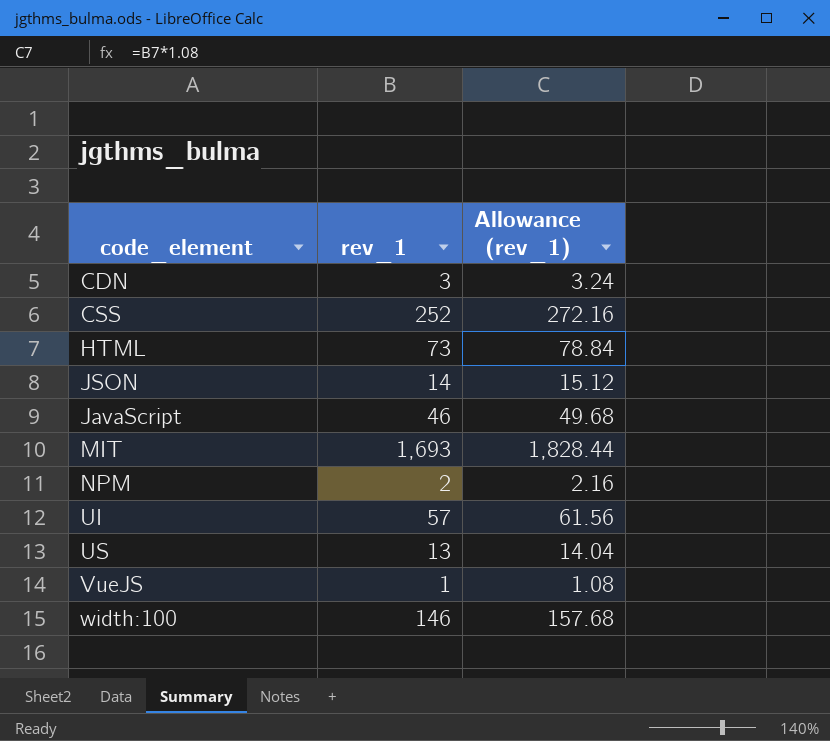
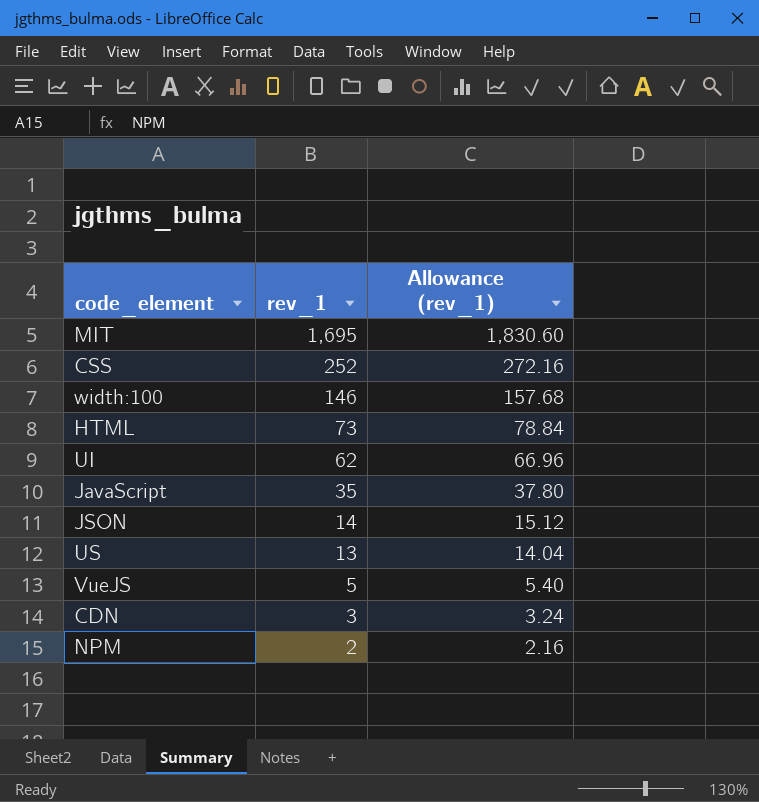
row order: none -> rev_1 descending
MIT | rev_1: 1,693 -> 1,695
MIT | Allowance (rev_1): 1,828.44 -> 1,830.60
UI | rev_1: 57 -> 62
UI | Allowance (rev_1): 61.56 -> 66.96
JavaScript | rev_1: 46 -> 35
JavaScript | Allowance (rev_1): 49.68 -> 37.80
VueJS | rev_1: 1 -> 5
VueJS | Allowance (rev_1): 1.08 -> 5.40

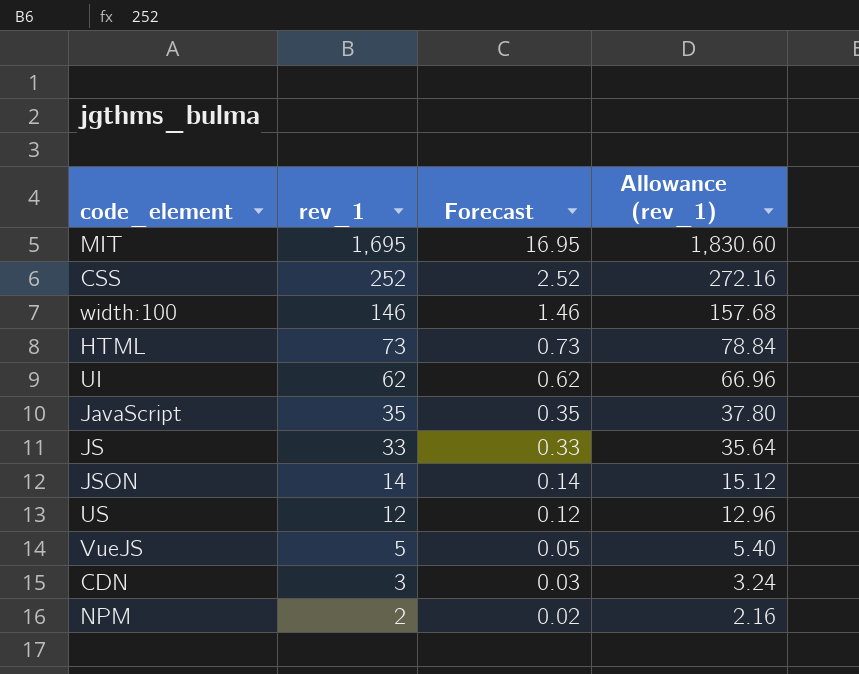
column Forecast | formula: none -> [rev_1] * 0.01
row JS: none -> 33 | 0.33 | 35.64
US | rev_1: 13 -> 12
US | Allowance (rev_1): 14.04 -> 12.96

